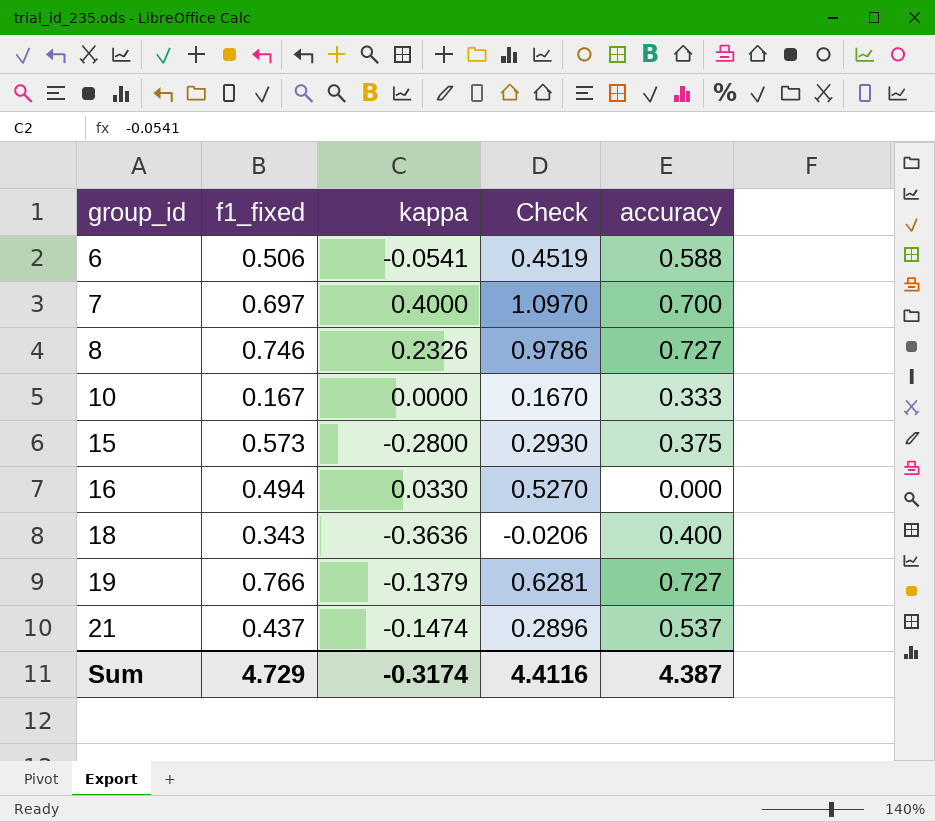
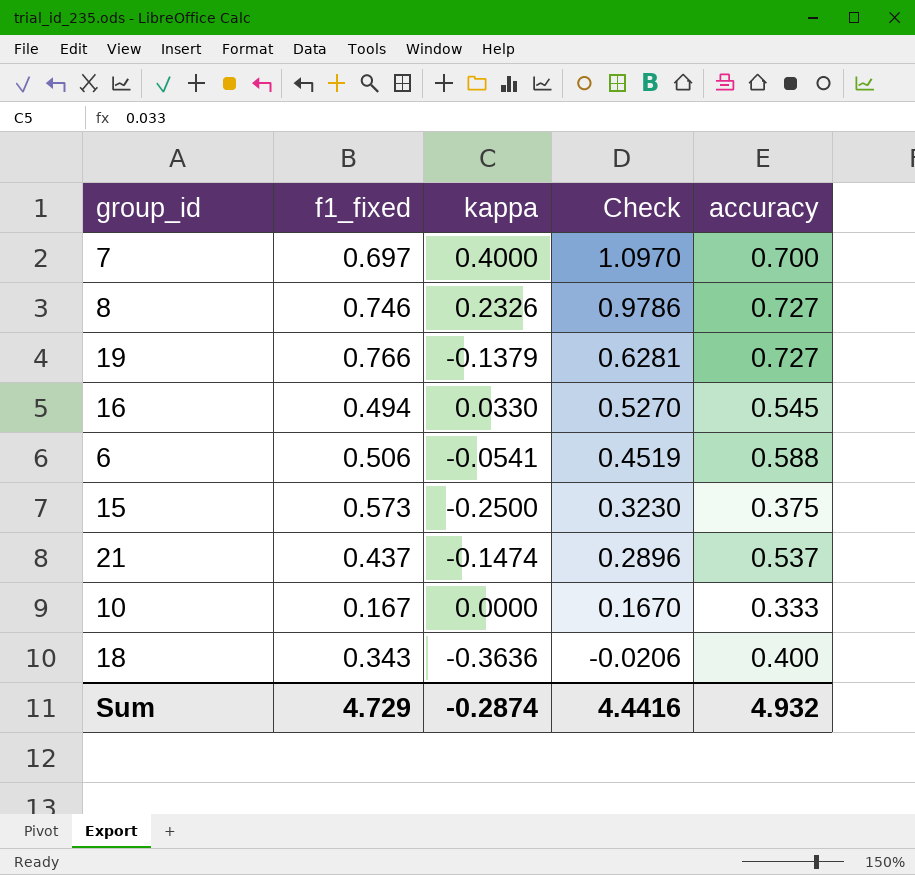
row order: group_id ascending -> Check descending
16 | accuracy: 0.000 -> 0.545
15 | kappa: -0.2800 -> -0.2500
15 | Check: 0.2930 -> 0.3230
Sum | kappa: -0.3174 -> -0.2874
Sum | Check: 4.4116 -> 4.4416
Sum | accuracy: 4.387 -> 4.932

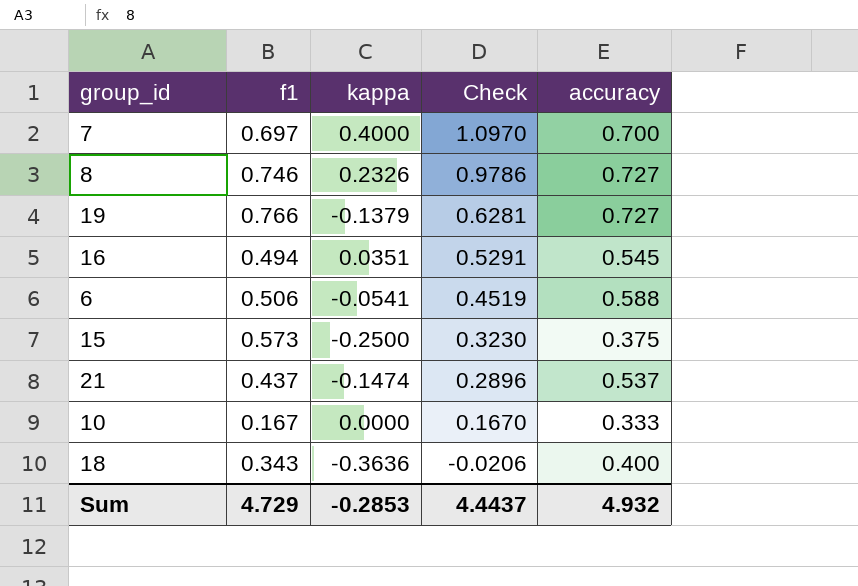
column name: f1_fixed -> f1
16 | kappa: 0.0330 -> 0.0351
16 | Check: 0.5270 -> 0.5291
Sum | kappa: -0.2874 -> -0.2853
Sum | Check: 4.4416 -> 4.4437

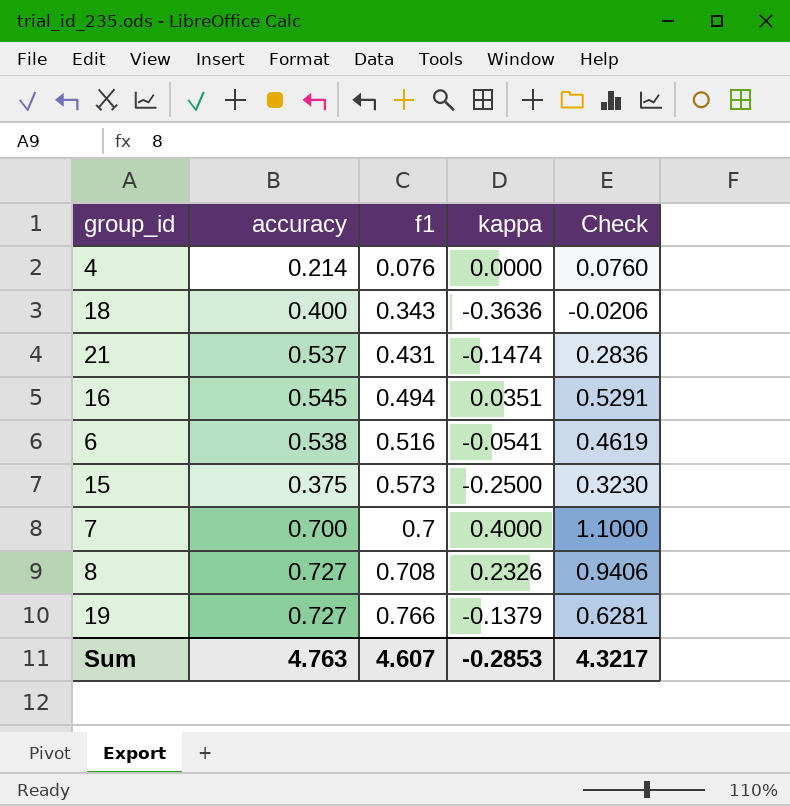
row order: Check descending -> f1 ascending
column accuracy | position: 5 -> 2
row 10: 0.167 | 0.0000 | 0.1670 | 0.333 -> none
row 4: none -> 0.214 | 0.076 | 0.0000 | 0.0760
21 | f1: 0.437 -> 0.431
21 | Check: 0.2896 -> 0.2836
6 | accuracy: 0.588 -> 0.538
6 | f1: 0.506 -> 0.516
6 | Check: 0.4519 -> 0.4619
7 | f1: 0.697 -> 0.7
7 | Check: 1.0970 -> 1.1000
8 | f1: 0.746 -> 0.708
8 | Check: 0.9786 -> 0.9406
Sum | accuracy: 4.932 -> 4.763
Sum | f1: 4.729 -> 4.607
Sum | Check: 4.4437 -> 4.3217

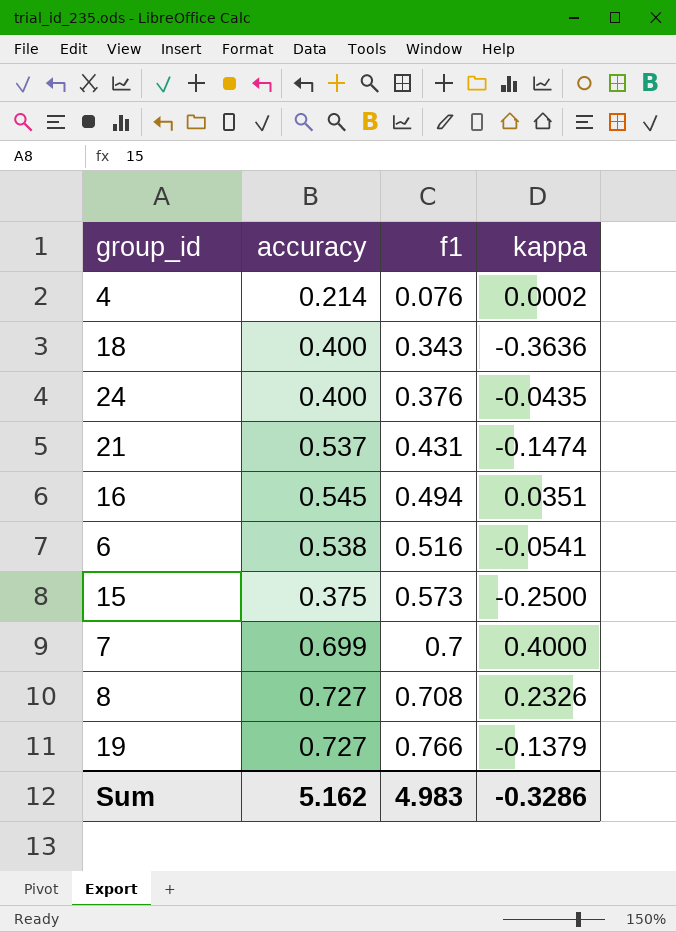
column Check | formula: [f1] + [kappa] -> none
4 | kappa: 0.0000 -> 0.0002
row 24: none -> 0.400 | 0.376 | -0.0435
7 | accuracy: 0.700 -> 0.699
Sum | accuracy: 4.763 -> 5.162
Sum | f1: 4.607 -> 4.983
Sum | kappa: -0.2853 -> -0.3286

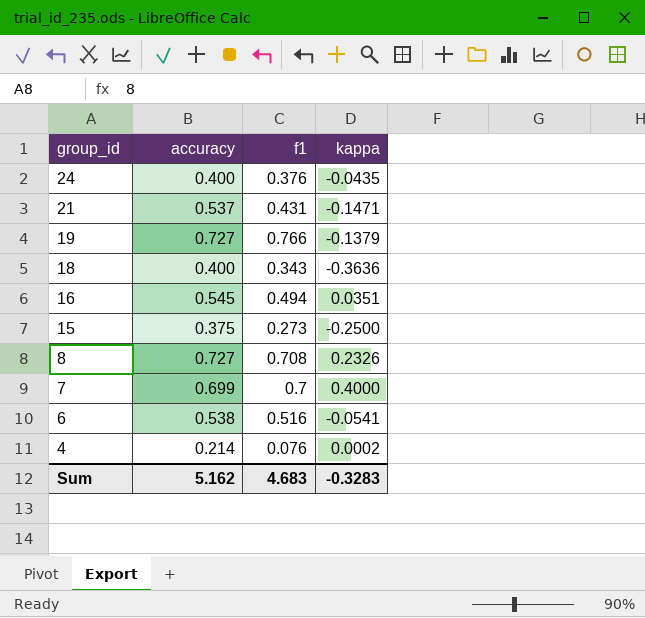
row order: f1 ascending -> group_id descending
21 | kappa: -0.1474 -> -0.1471
15 | f1: 0.573 -> 0.273
Sum | f1: 4.983 -> 4.683
Sum | kappa: -0.3286 -> -0.3283

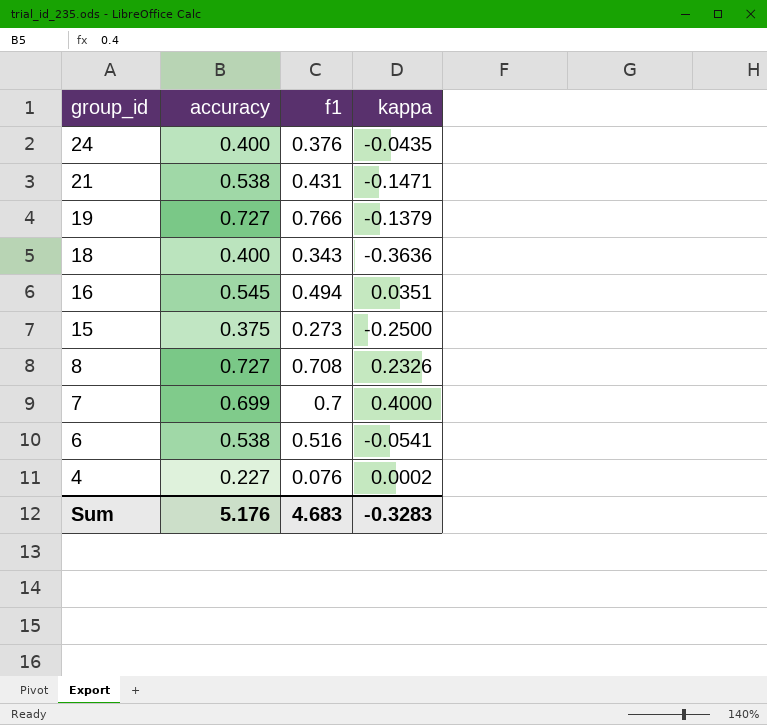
21 | accuracy: 0.537 -> 0.538
4 | accuracy: 0.214 -> 0.227
Sum | accuracy: 5.162 -> 5.176

